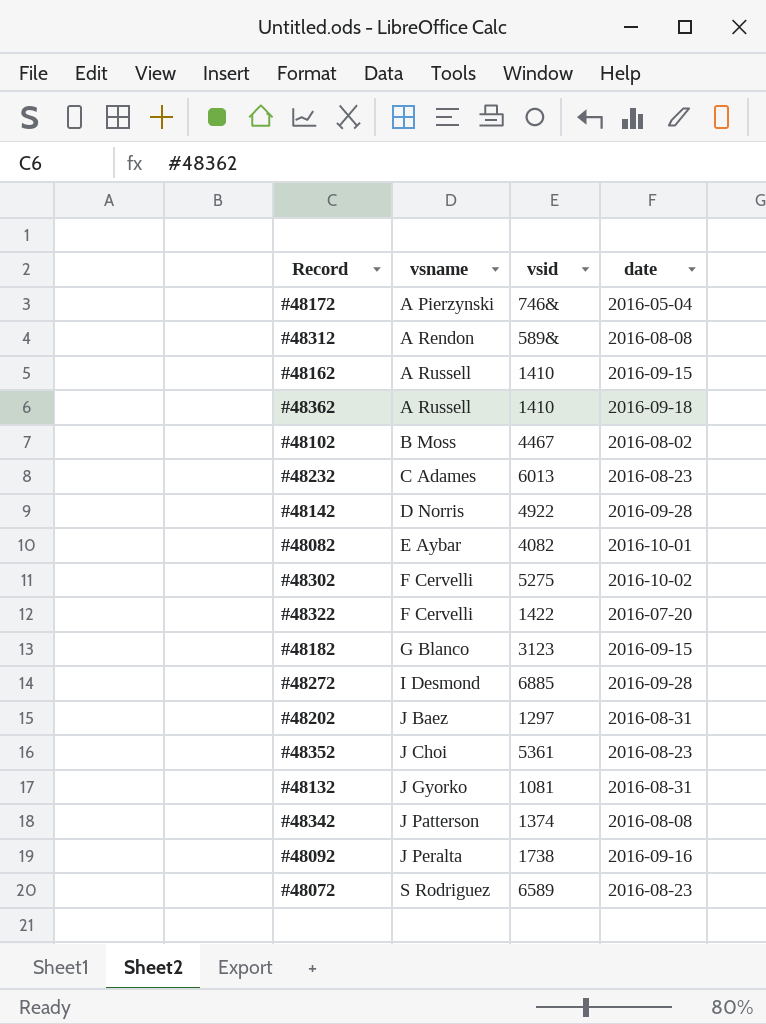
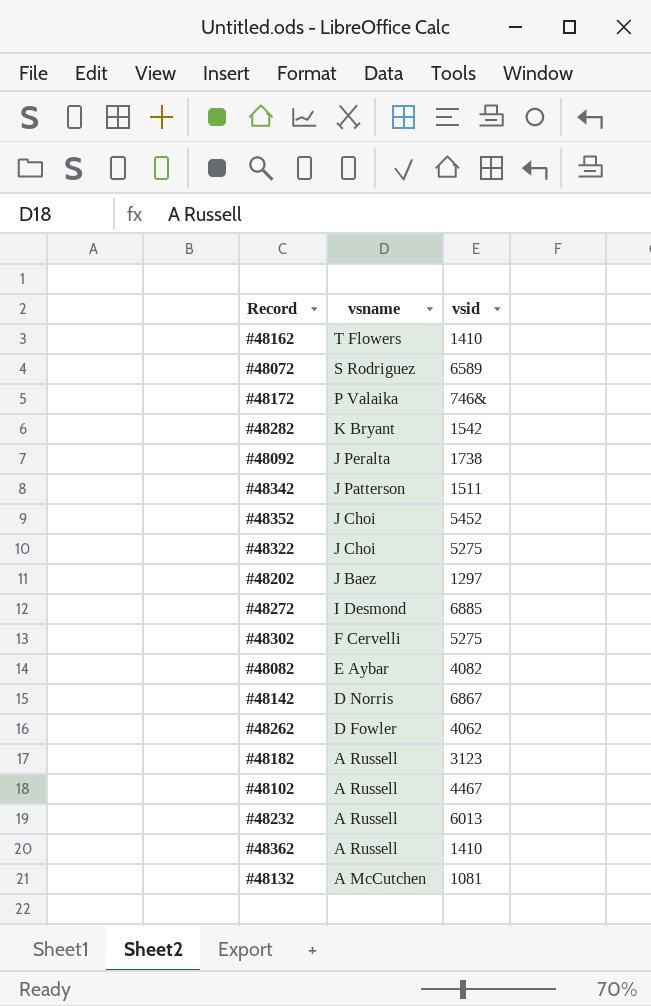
row order: vsname ascending -> vsname descending
column date | position: 4 -> none
row #48312: A Rendon | 589& | 2016-08-08 -> none
#48162 | vsname: A Russell -> T Flowers
#48172 | vsname: A Pierzynski -> P Valaika
row #48282: none -> K Bryant | 1542
#48342 | vsid: 1374 -> 1511
#48352 | vsid: 5361 -> 5452
#48322 | vsname: F Cervelli -> J Choi
#48322 | vsid: 1422 -> 5275
#48142 | vsid: 4922 -> 6867
row #48262: none -> D Fowler | 4062
#48182 | vsname: G Blanco -> A Russell
#48102 | vsname: B Moss -> A Russell
#48232 | vsname: C Adames -> A Russell
#48132 | vsname: J Gyorko -> A McCutchen

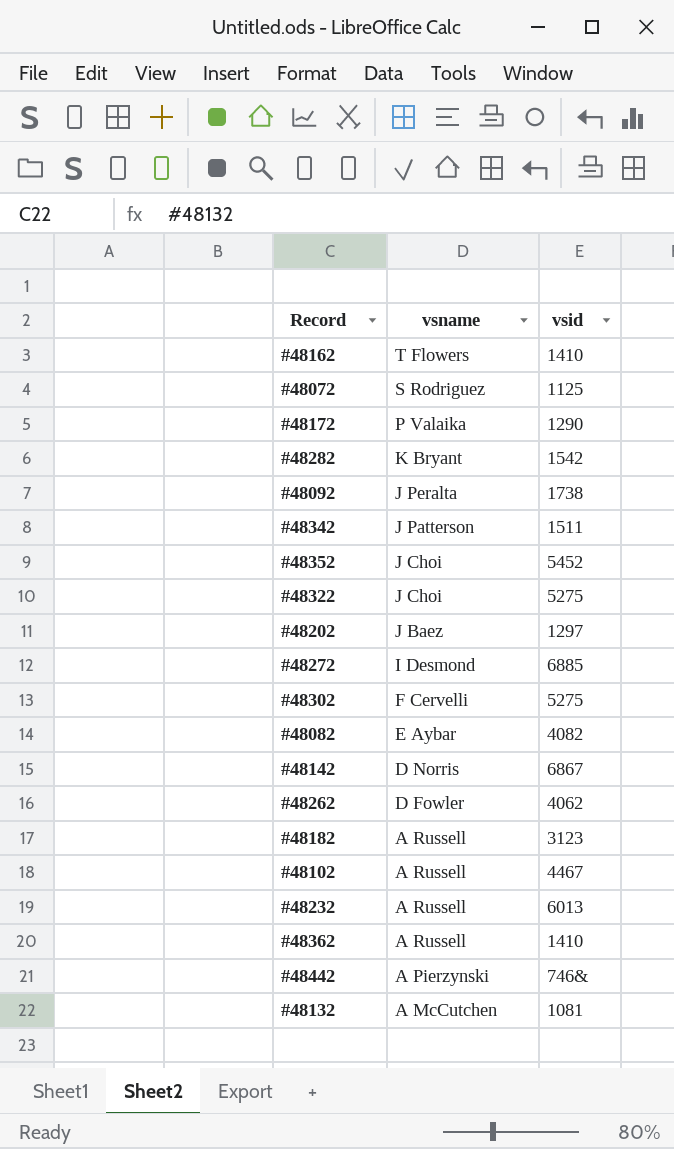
#48072 | vsid: 6589 -> 1125
#48172 | vsid: 746& -> 1290
row #48442: none -> A Pierzynski | 746&

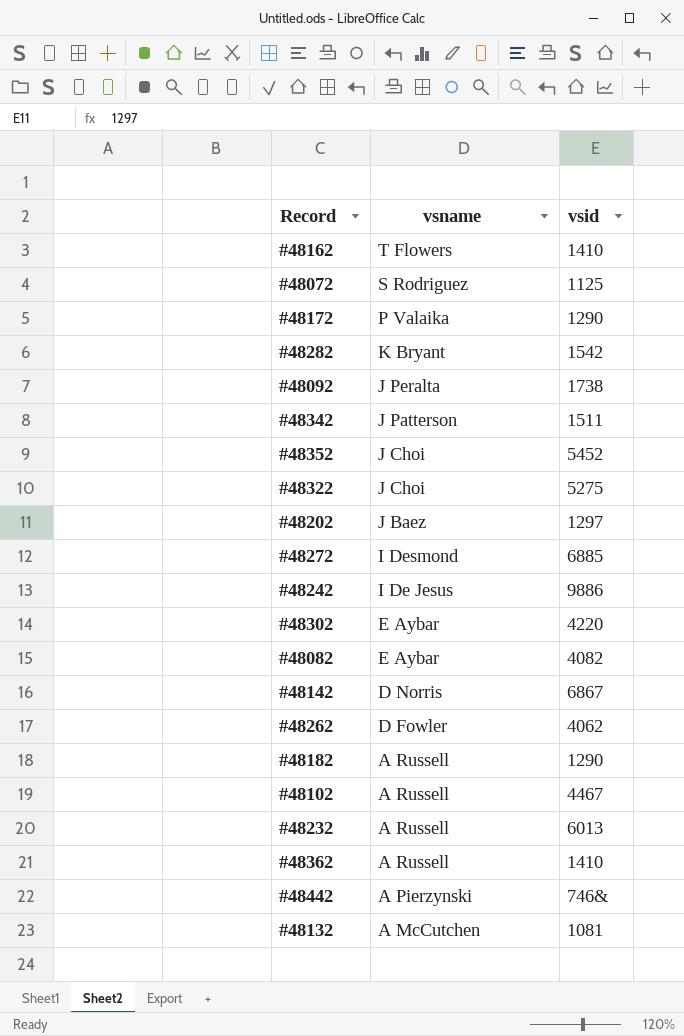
row #48242: none -> I De Jesus | 9886
#48302 | vsname: F Cervelli -> E Aybar
#48302 | vsid: 5275 -> 4220
#48182 | vsid: 3123 -> 1290

